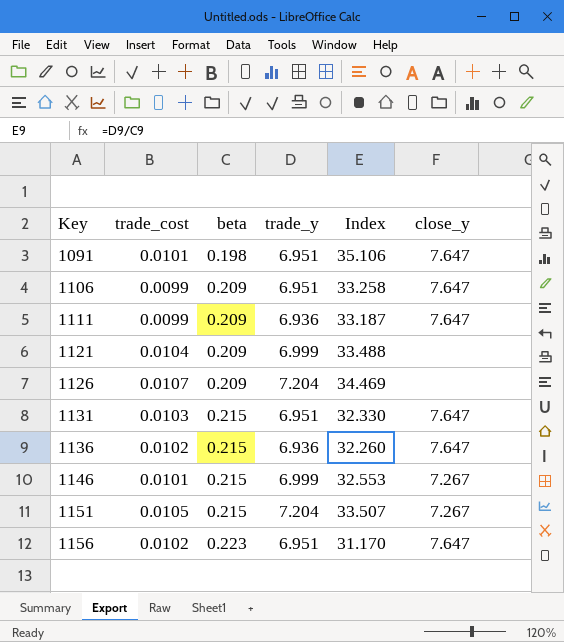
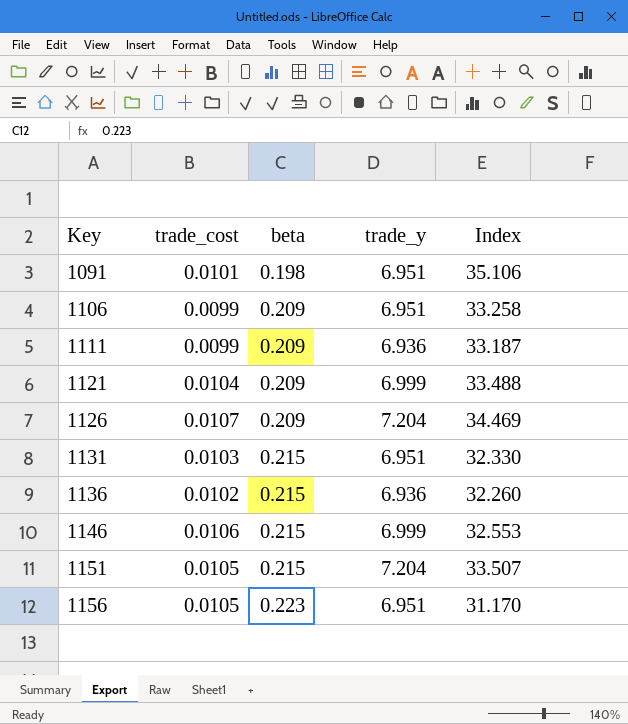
column close_y | position: 6 -> none
1146 | trade_cost: 0.0101 -> 0.0106
1156 | trade_cost: 0.0102 -> 0.0105

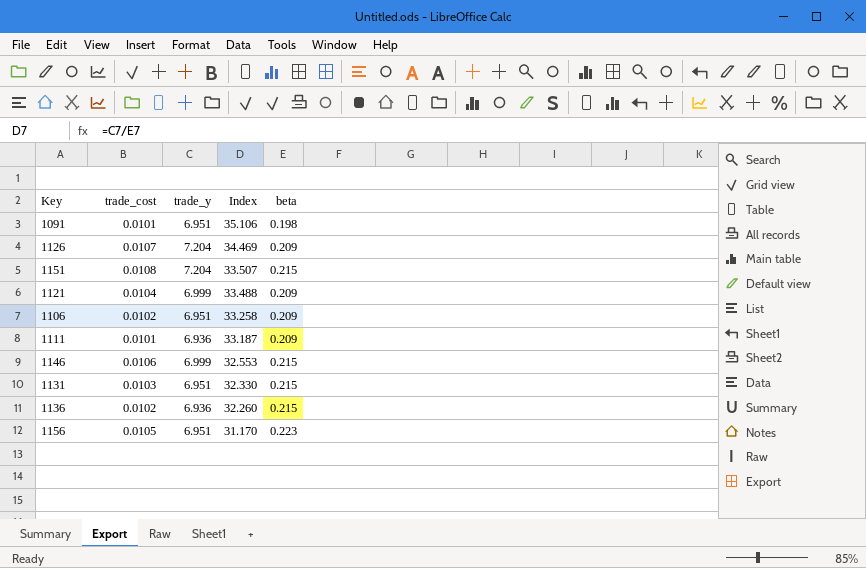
row order: Key ascending -> Index descending
column beta | position: 3 -> 5
1151 | trade_cost: 0.0105 -> 0.0108
1106 | trade_cost: 0.0099 -> 0.0102
1111 | trade_cost: 0.0099 -> 0.0101

